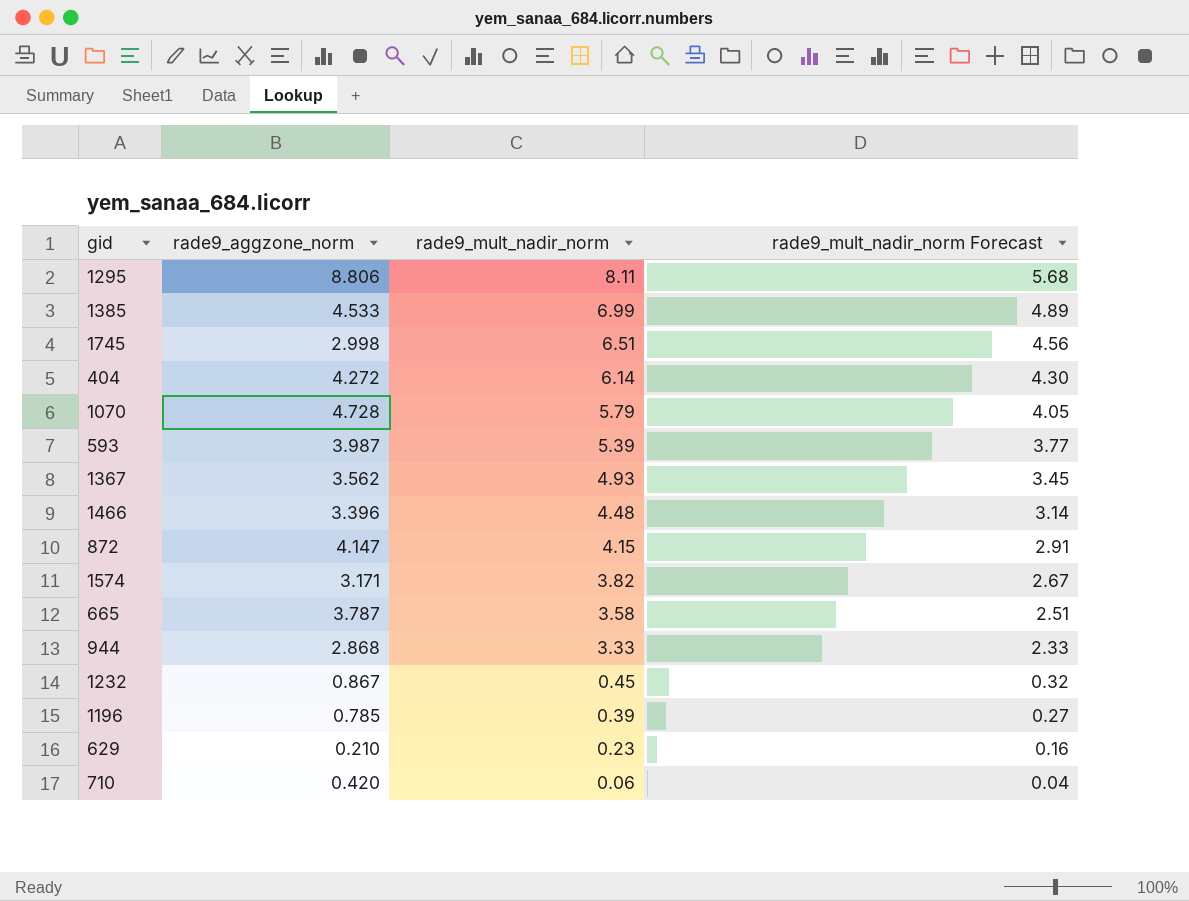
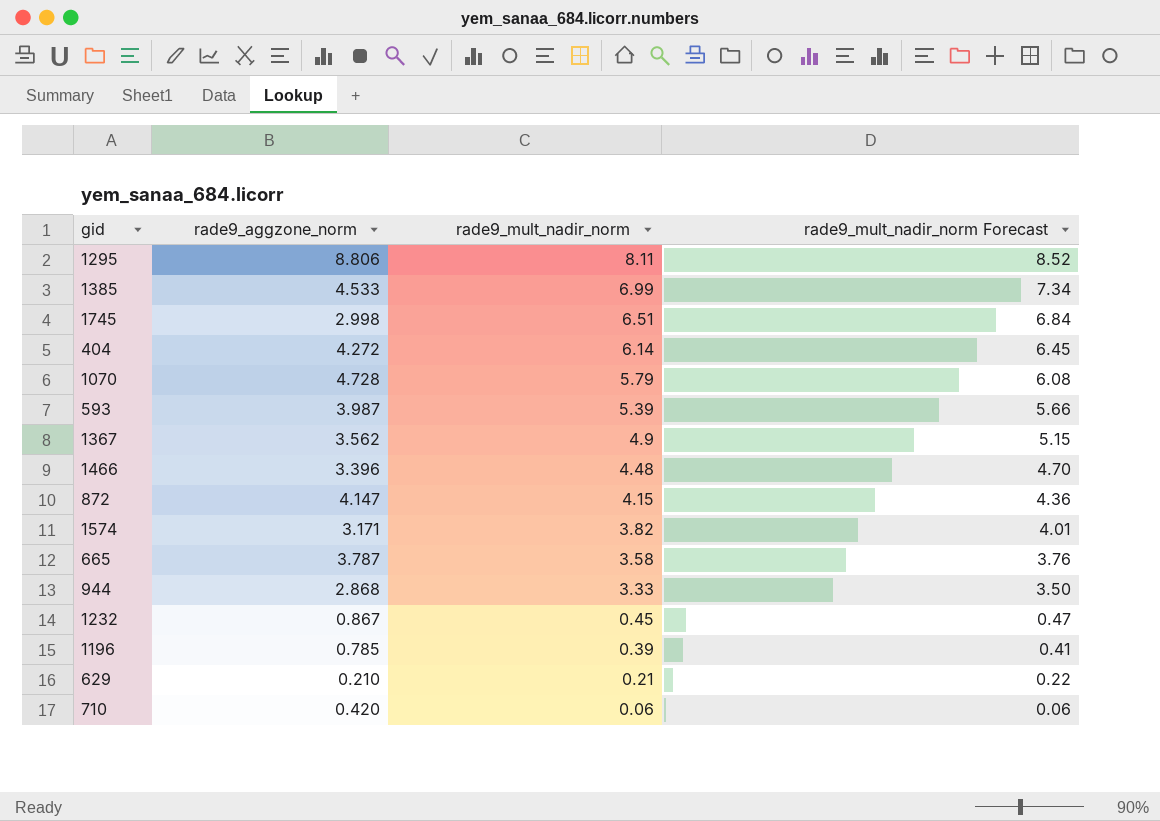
column rade9_mult_nadir_norm Forecast | formula: [rade9_mult_nadir_norm] * 0.7 -> [rade9_mult_nadir_norm] * 1.05
1367 | rade9_mult_nadir_norm: 4.93 -> 4.9
629 | rade9_mult_nadir_norm: 0.23 -> 0.21

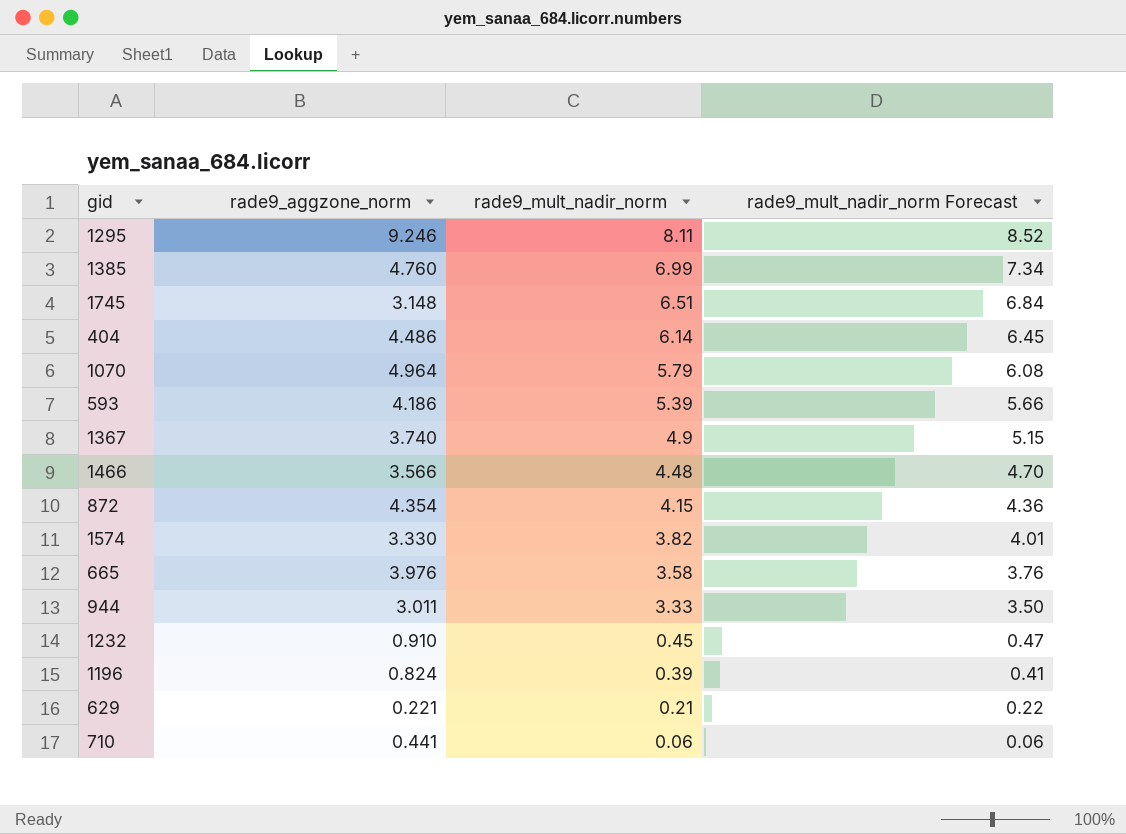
1295 | rade9_aggzone_norm: 8.806 -> 9.246
1385 | rade9_aggzone_norm: 4.533 -> 4.760
1745 | rade9_aggzone_norm: 2.998 -> 3.148
404 | rade9_aggzone_norm: 4.272 -> 4.486
1070 | rade9_aggzone_norm: 4.728 -> 4.964
593 | rade9_aggzone_norm: 3.987 -> 4.186
1367 | rade9_aggzone_norm: 3.562 -> 3.740
1466 | rade9_aggzone_norm: 3.396 -> 3.566
872 | rade9_aggzone_norm: 4.147 -> 4.354
1574 | rade9_aggzone_norm: 3.171 -> 3.330
665 | rade9_aggzone_norm: 3.787 -> 3.976
944 | rade9_aggzone_norm: 2.868 -> 3.011
1232 | rade9_aggzone_norm: 0.867 -> 0.910
1196 | rade9_aggzone_norm: 0.785 -> 0.824
629 | rade9_aggzone_norm: 0.210 -> 0.221
710 | rade9_aggzone_norm: 0.420 -> 0.441

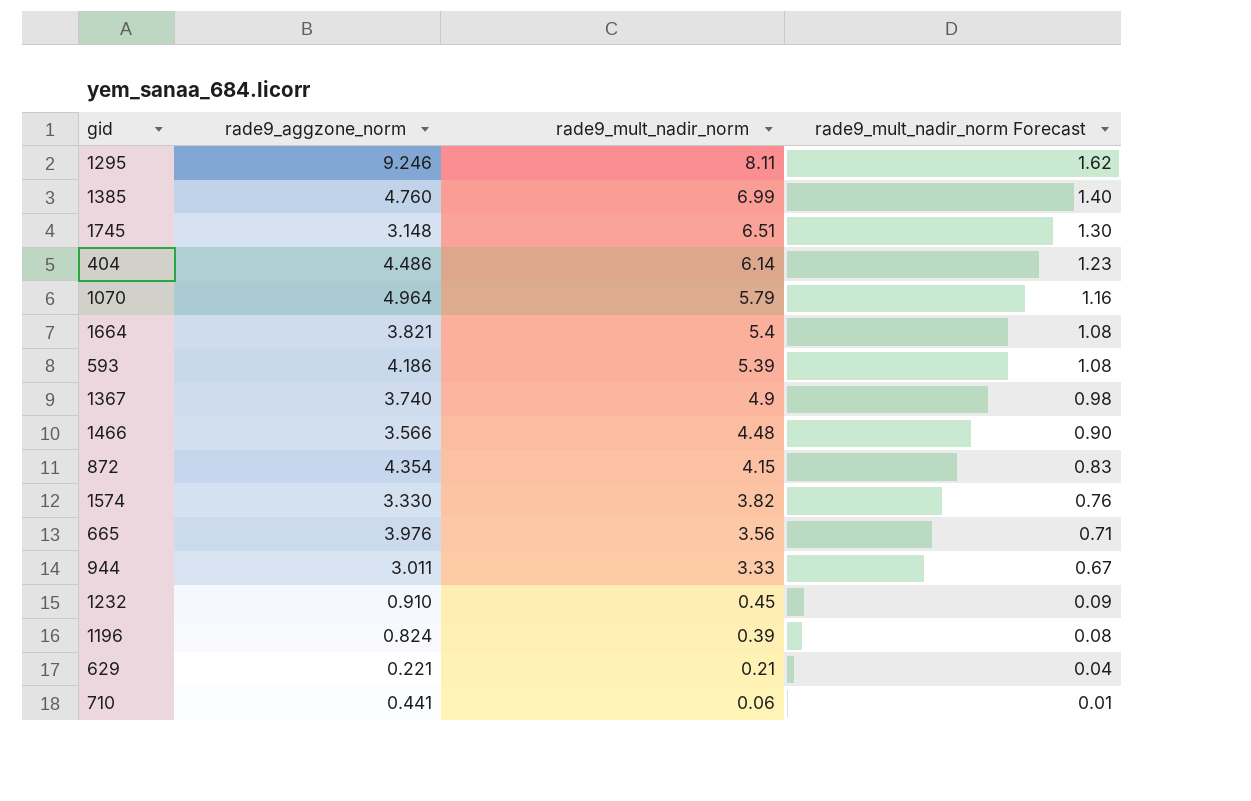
column rade9_mult_nadir_norm Forecast | formula: [rade9_mult_nadir_norm] * 1.05 -> [rade9_mult_nadir_norm] * 0.2
row 1664: none -> 3.821 | 5.4 | 1.08
665 | rade9_mult_nadir_norm: 3.58 -> 3.56

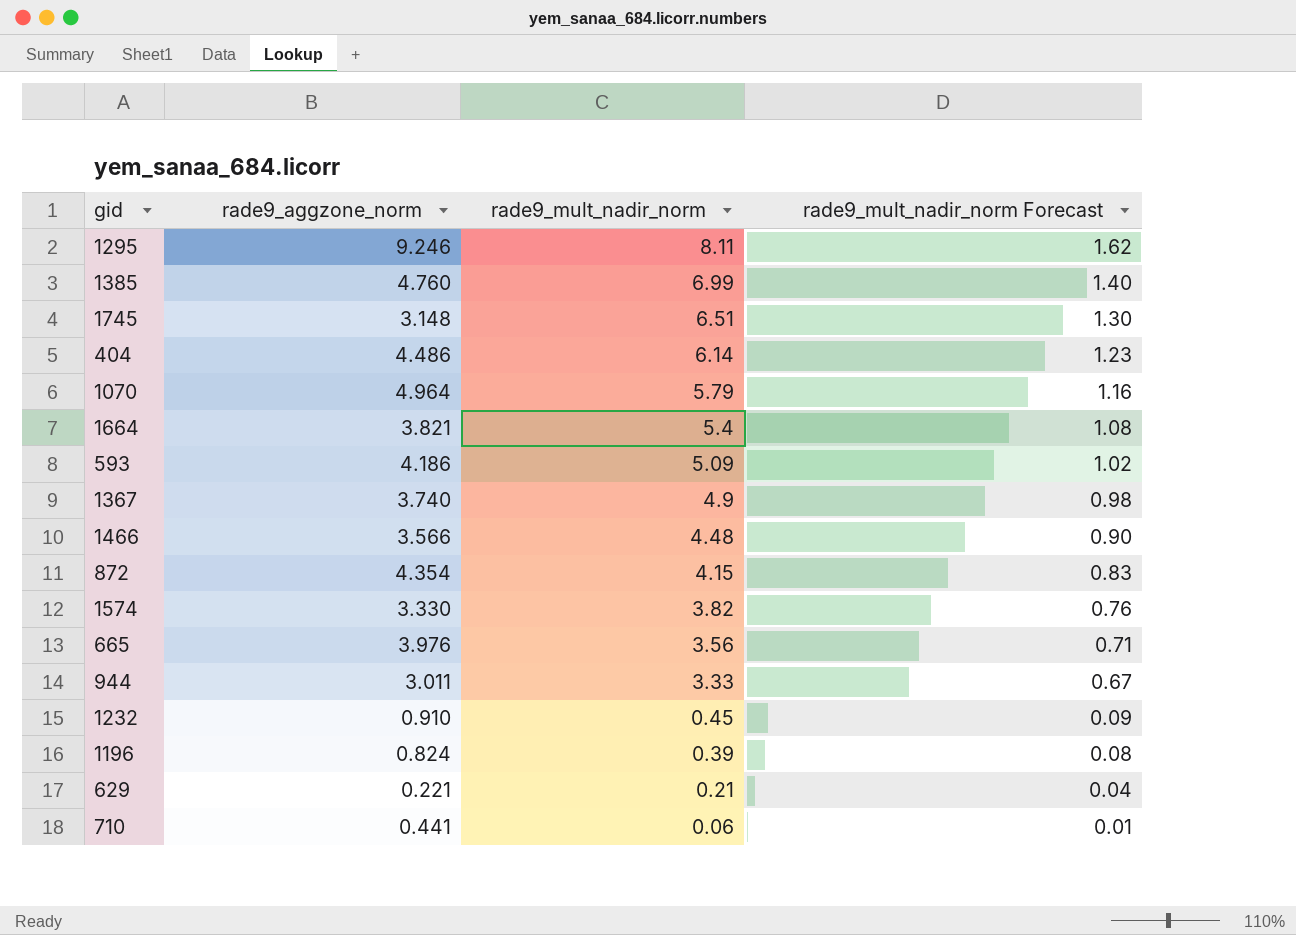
593 | rade9_mult_nadir_norm: 5.39 -> 5.09
593 | rade9_mult_nadir_norm Forecast: 1.08 -> 1.02

